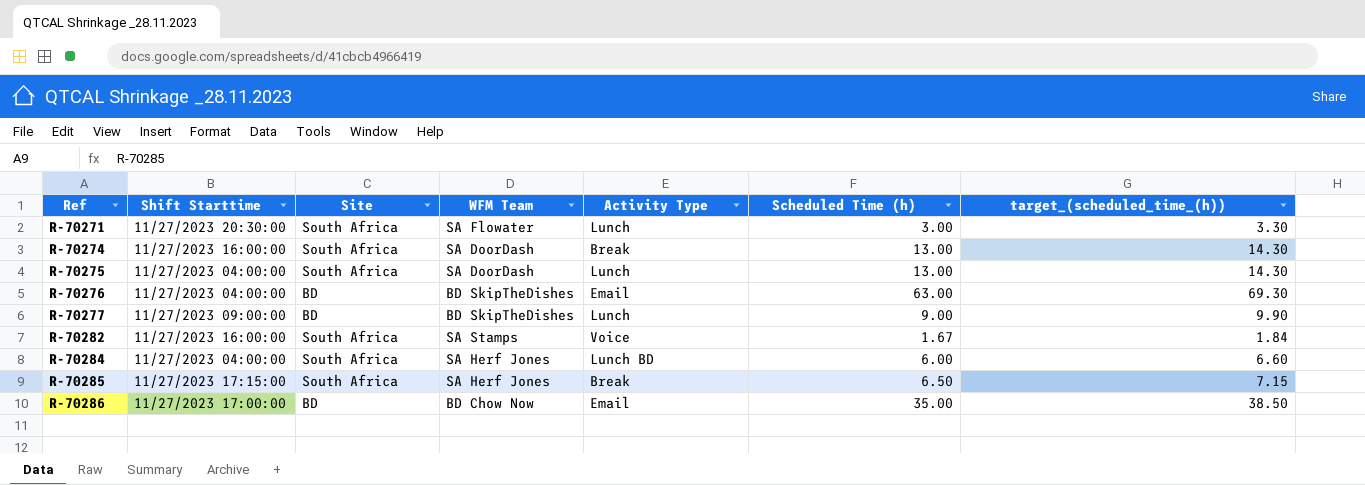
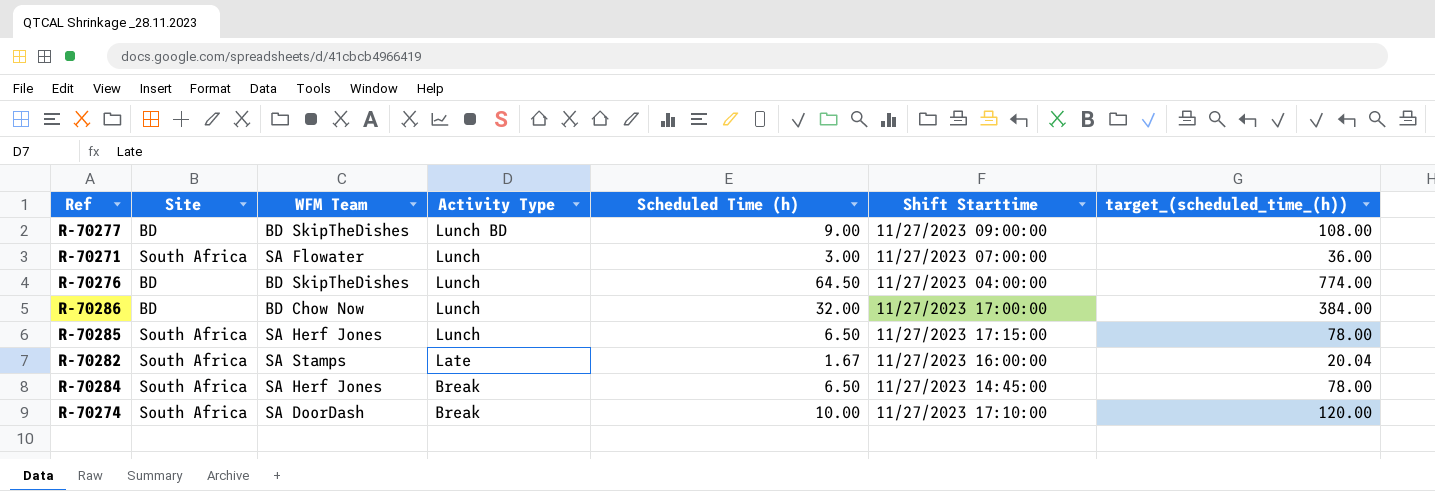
row order: Ref ascending -> Activity Type descending
column Shift Starttime | position: 2 -> 6
column target_(scheduled_time_(h)) | formula: [Scheduled Time (h)] * 1.1 -> [Scheduled Time (h)] * 12
row R-70275: 11/27/2023 04:00:00 | South Africa | SA DoorDash | Lunch | 13.00 | 14.30 -> none
R-70277 | Activity Type: Lunch -> Lunch BD
R-70271 | Shift Starttime: 11/27/2023 20:30:00 -> 11/27/2023 07:00:00
R-70276 | Activity Type: Email -> Lunch
R-70276 | Scheduled Time (h): 63.00 -> 64.50
R-70286 | Activity Type: Email -> Lunch
R-70286 | Scheduled Time (h): 35.00 -> 32.00
R-70285 | Activity Type: Break -> Lunch
R-70282 | Activity Type: Voice -> Late
R-70284 | Activity Type: Lunch BD -> Break
R-70284 | Scheduled Time (h): 6.00 -> 6.50
R-70284 | Shift Starttime: 11/27/2023 04:00:00 -> 11/27/2023 14:45:00
R-70274 | Scheduled Time (h): 13.00 -> 10.00
R-70274 | Shift Starttime: 11/27/2023 16:00:00 -> 11/27/2023 17:10:00

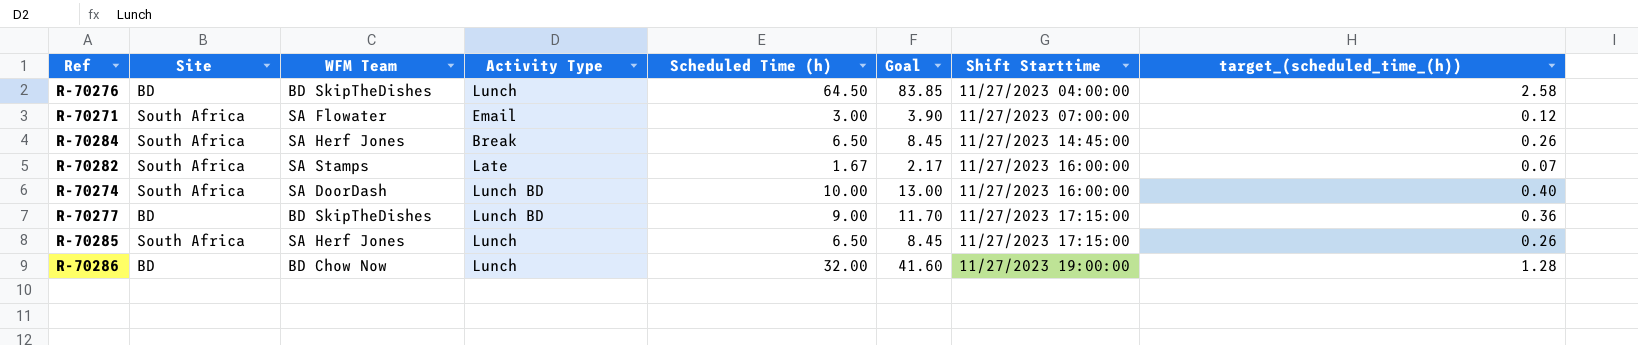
row order: Activity Type descending -> Shift Starttime ascending
column Goal | formula: none -> [Scheduled Time (h)] * 1.3
column target_(scheduled_time_(h)) | formula: [Scheduled Time (h)] * 12 -> [Scheduled Time (h)] * 0.04
R-70271 | Activity Type: Lunch -> Email
R-70274 | Activity Type: Break -> Lunch BD
R-70274 | Shift Starttime: 11/27/2023 17:10:00 -> 11/27/2023 16:00:00
R-70277 | Shift Starttime: 11/27/2023 09:00:00 -> 11/27/2023 17:15:00
R-70286 | Shift Starttime: 11/27/2023 17:00:00 -> 11/27/2023 19:00:00

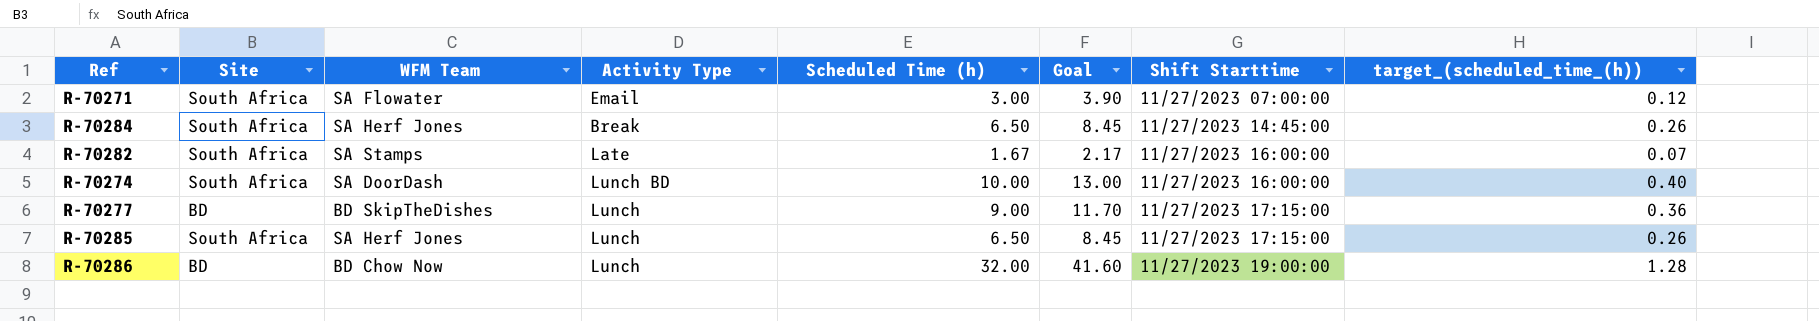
row R-70276: BD | BD SkipTheDishes | Lunch | 64.50 | 83.85 | 11/27/2023 04:00:00 | 2.58 -> none
R-70277 | Activity Type: Lunch BD -> Lunch

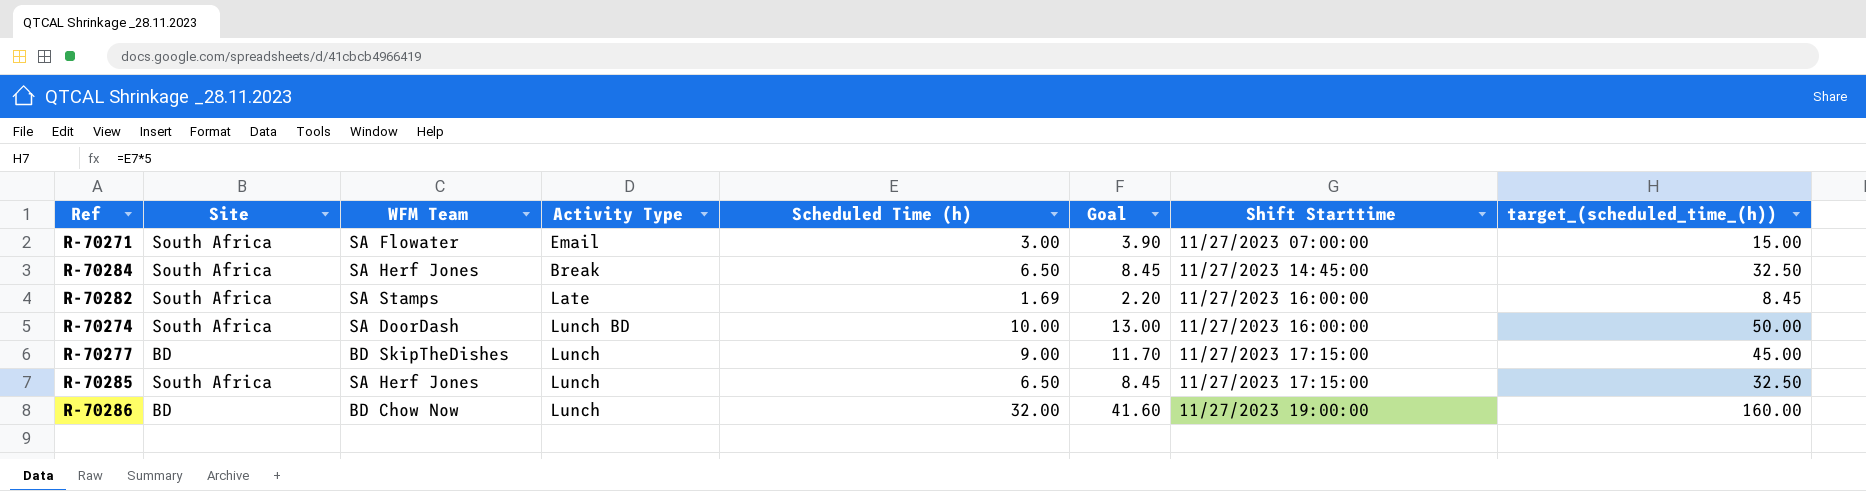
column target_(scheduled_time_(h)) | formula: [Scheduled Time (h)] * 0.04 -> [Scheduled Time (h)] * 5
R-70282 | Scheduled Time (h): 1.67 -> 1.69
R-70282 | Goal: 2.17 -> 2.20

